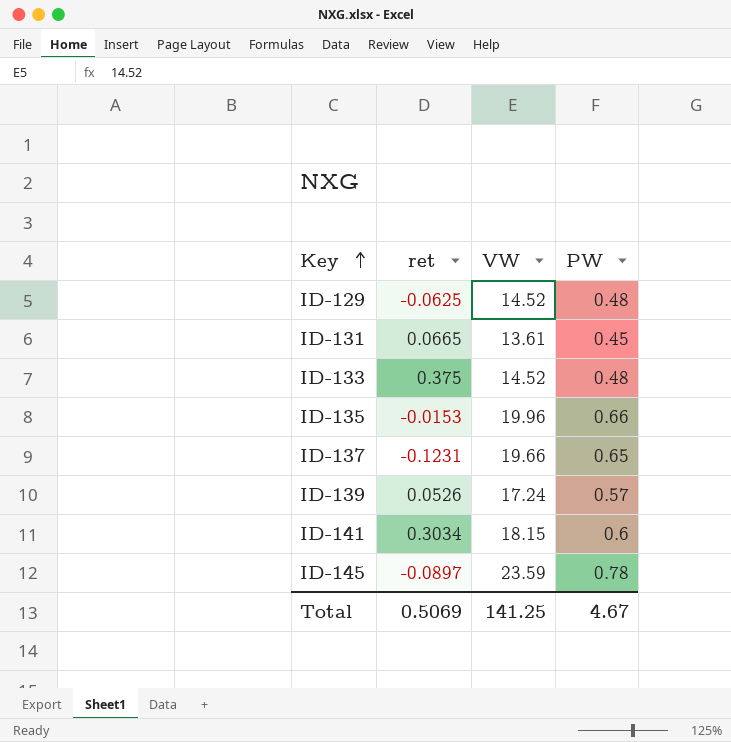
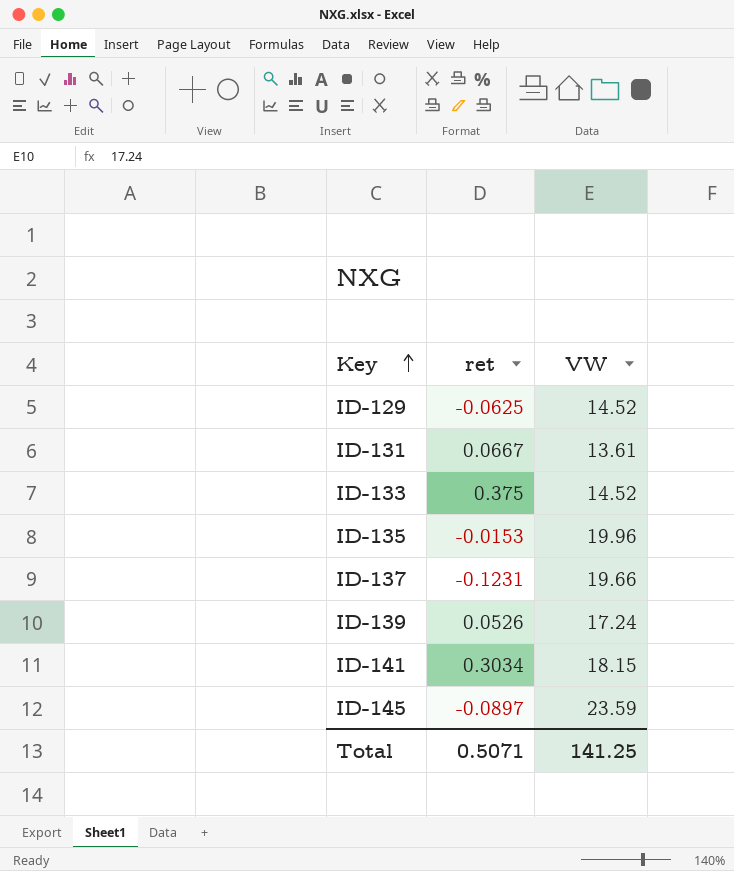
column PW | position: 4 -> none
ID-131 | ret: 0.0665 -> 0.0667
Total | ret: 0.5069 -> 0.5071

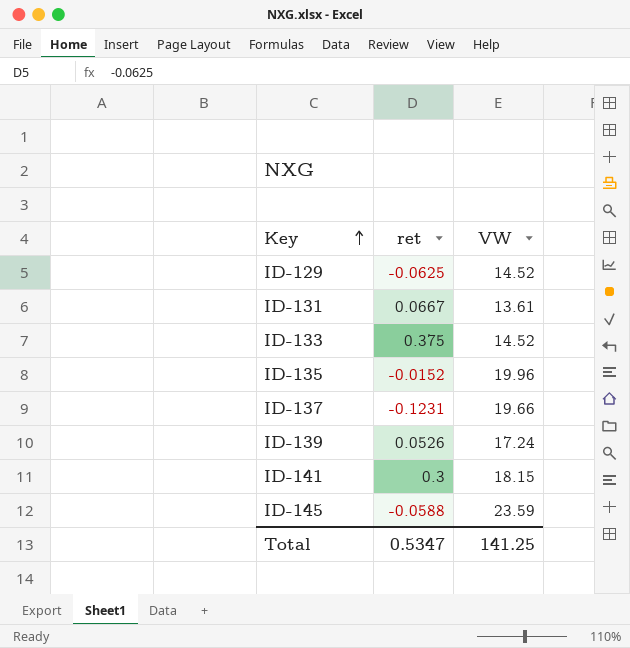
ID-135 | ret: -0.0153 -> -0.0152
ID-141 | ret: 0.3034 -> 0.3
ID-145 | ret: -0.0897 -> -0.0588
Total | ret: 0.5071 -> 0.5347

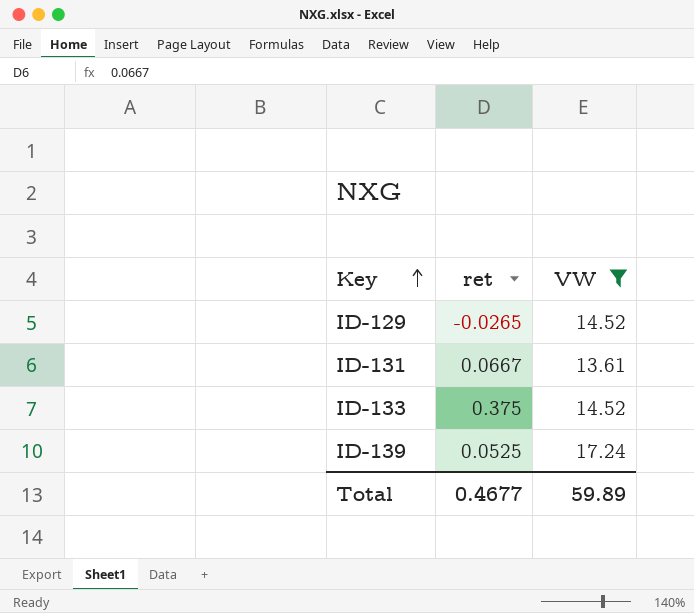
filter: none -> VW <= 17.24
ID-129 | ret: -0.0625 -> -0.0265
ID-139 | ret: 0.0526 -> 0.0525
Total | ret: 0.5347 -> 0.4677
Total | VW: 141.25 -> 59.89

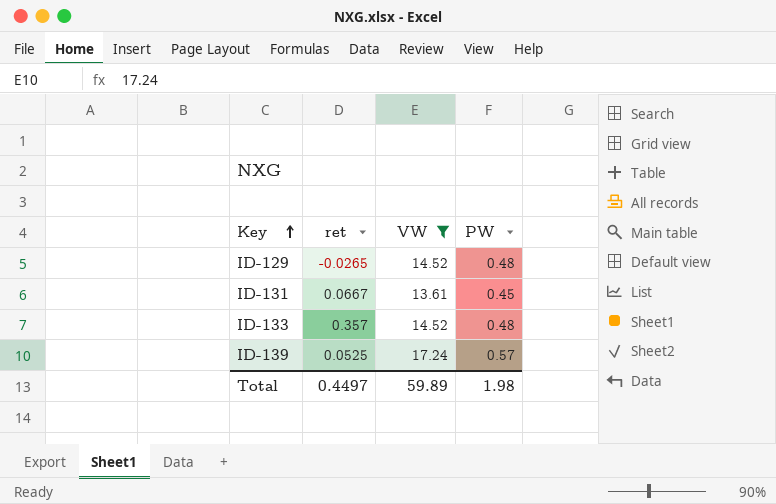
column PW | position: none -> 4
ID-133 | ret: 0.375 -> 0.357
Total | ret: 0.4677 -> 0.4497

